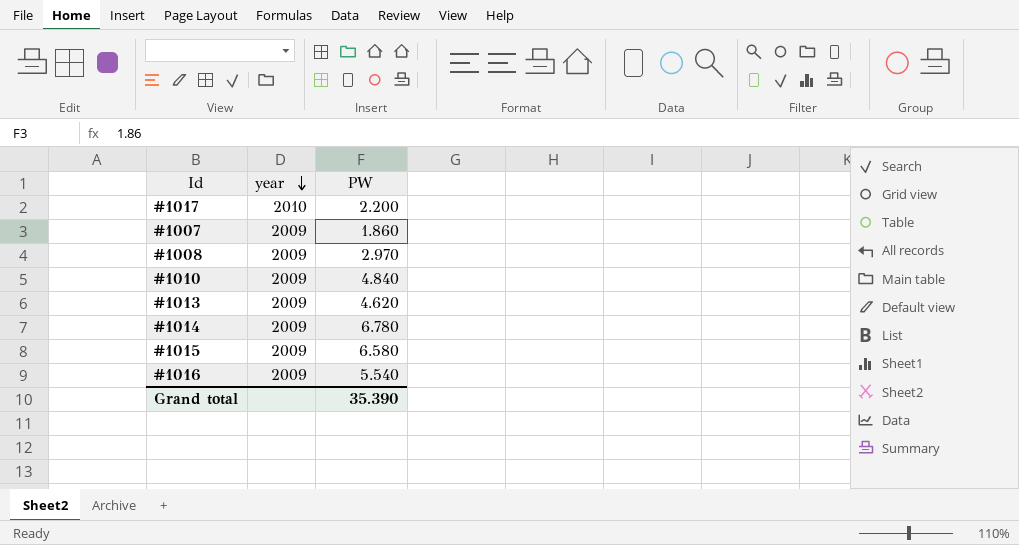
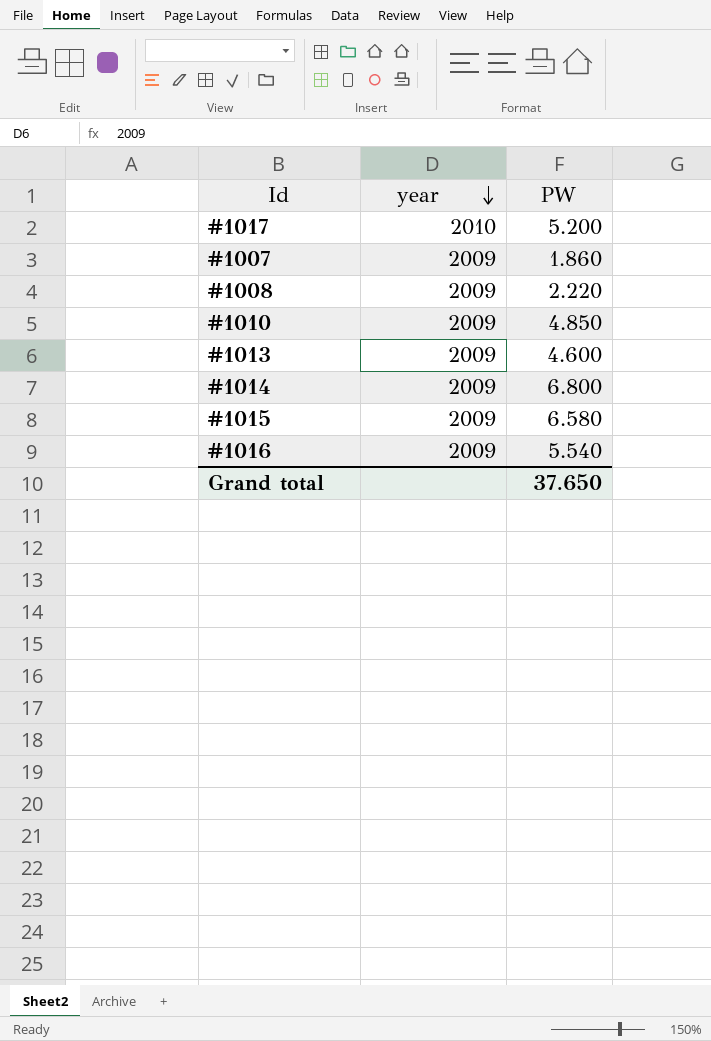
#1017 | PW: 2.200 -> 5.200
#1008 | PW: 2.970 -> 2.220
#1010 | PW: 4.840 -> 4.850
#1013 | PW: 4.620 -> 4.600
#1014 | PW: 6.780 -> 6.800
Grand total | PW: 35.390 -> 37.650

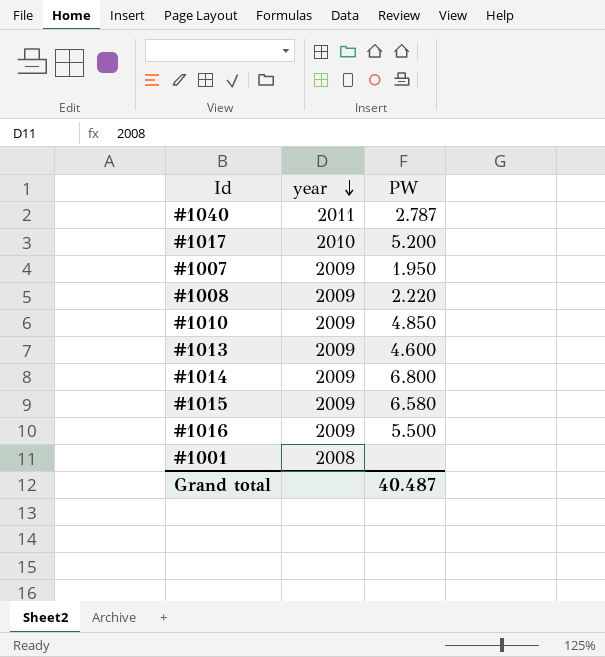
row #1040: none -> 2011 | 2.787
#1007 | PW: 1.860 -> 1.950
#1016 | PW: 5.540 -> 5.500
row #1001: none -> 2008 | none
Grand total | PW: 37.650 -> 40.487

